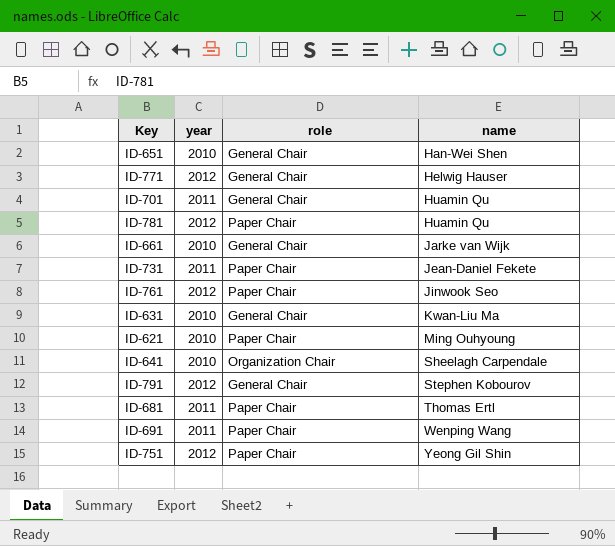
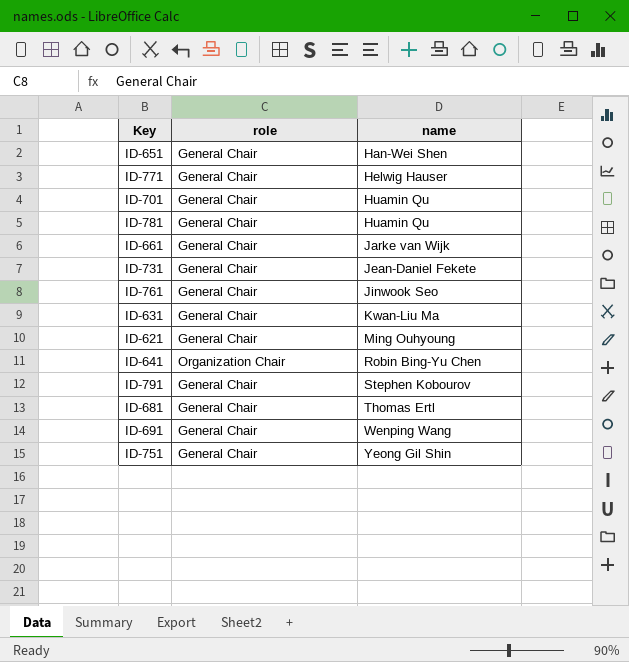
column year | position: 2 -> none
ID-781 | role: Paper Chair -> General Chair
ID-731 | role: Paper Chair -> General Chair
ID-761 | role: Paper Chair -> General Chair
ID-621 | role: Paper Chair -> General Chair
ID-641 | name: Sheelagh Carpendale -> Robin Bing-Yu Chen
ID-681 | role: Paper Chair -> General Chair
ID-691 | role: Paper Chair -> General Chair
ID-751 | role: Paper Chair -> General Chair

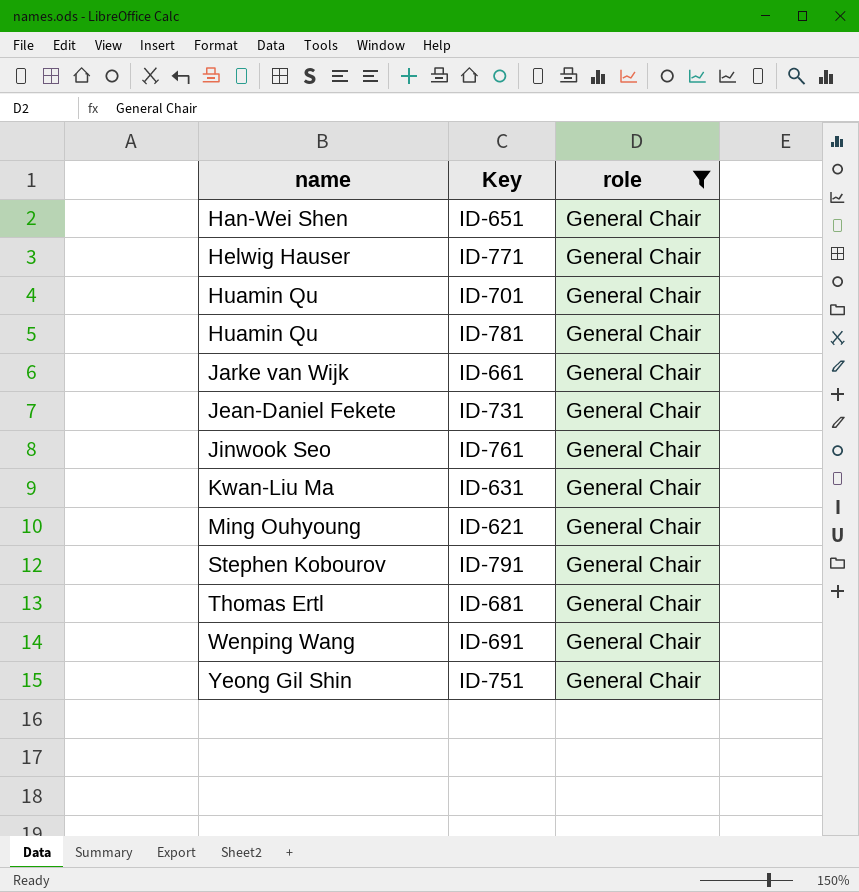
filter: none -> role = General Chair
column name | position: 3 -> 1

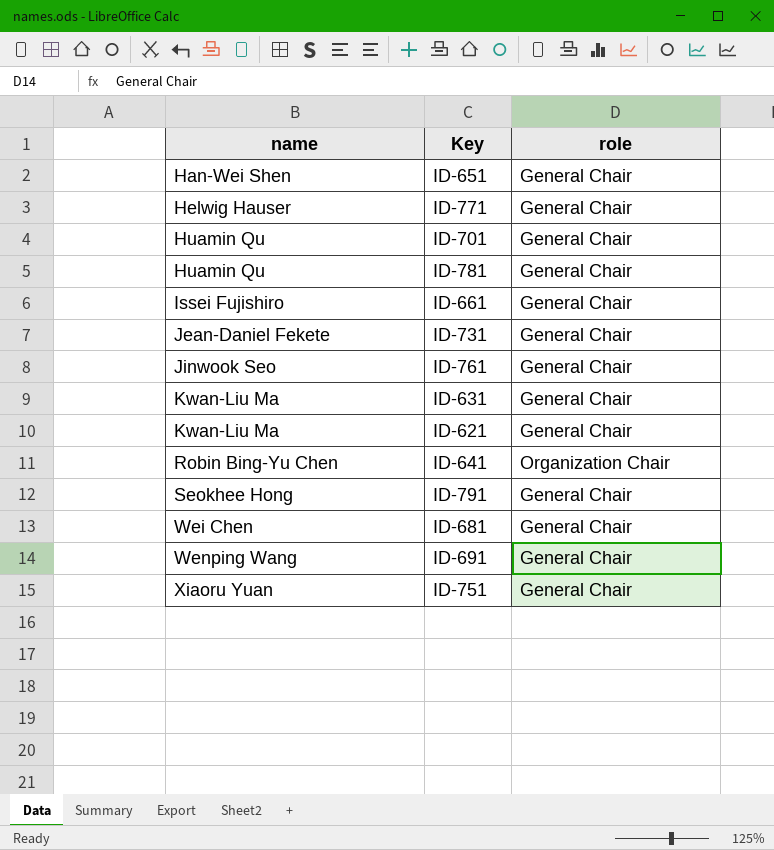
filter: role = General Chair -> none
ID-661 | name: Jarke van Wijk -> Issei Fujishiro
ID-621 | name: Ming Ouhyoung -> Kwan-Liu Ma
ID-791 | name: Stephen Kobourov -> Seokhee Hong
ID-681 | name: Thomas Ertl -> Wei Chen
ID-751 | name: Yeong Gil Shin -> Xiaoru Yuan

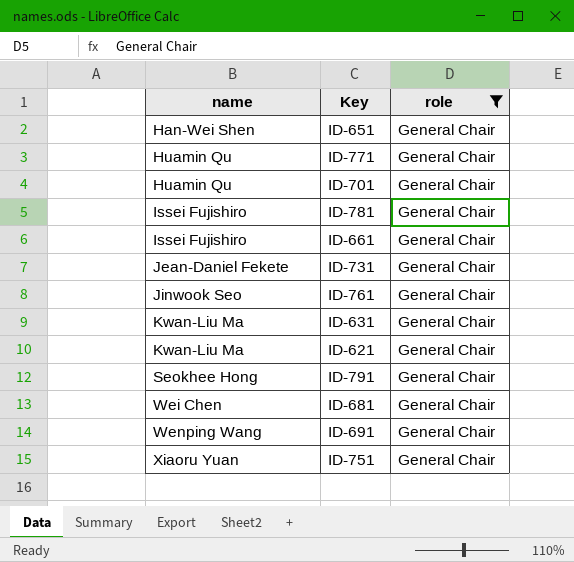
filter: none -> role = General Chair
ID-771 | name: Helwig Hauser -> Huamin Qu
ID-781 | name: Huamin Qu -> Issei Fujishiro

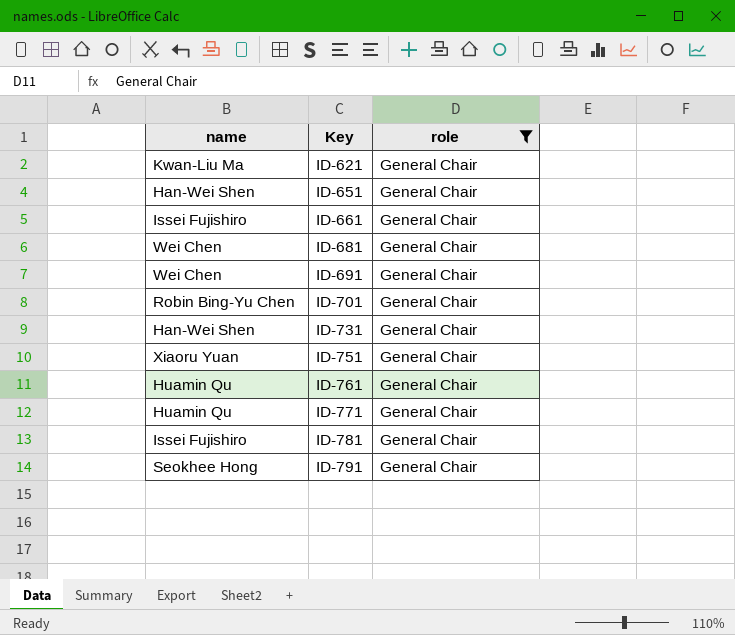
row order: name ascending -> Key ascending
row ID-631: Kwan-Liu Ma | General Chair -> none
ID-691 | name: Wenping Wang -> Wei Chen
ID-701 | name: Huamin Qu -> Robin Bing-Yu Chen
ID-731 | name: Jean-Daniel Fekete -> Han-Wei Shen
ID-761 | name: Jinwook Seo -> Huamin Qu

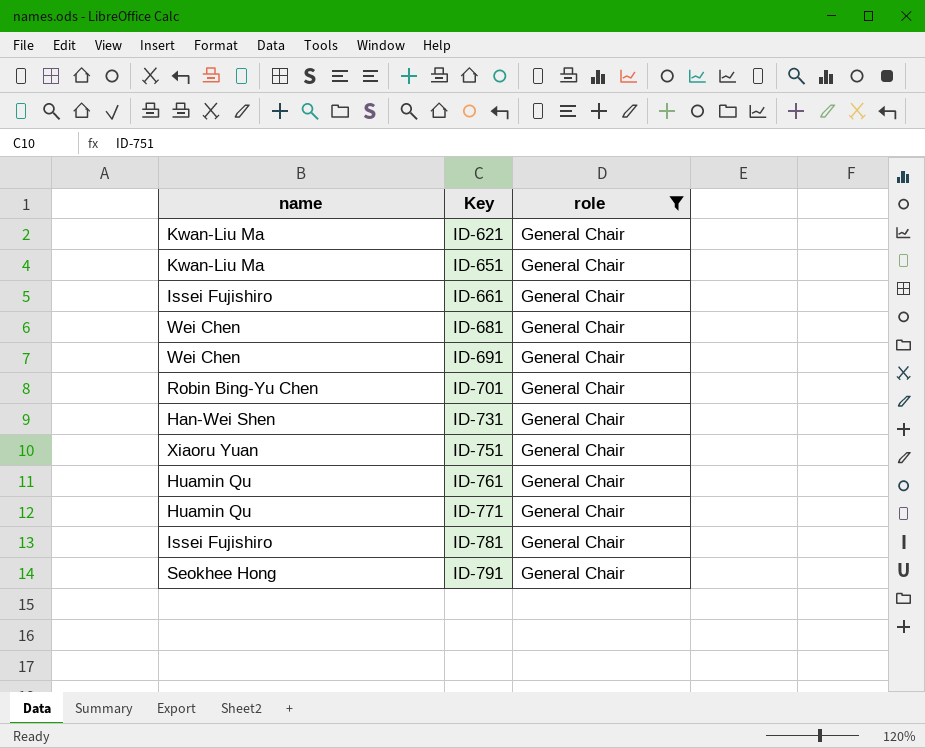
ID-651 | name: Han-Wei Shen -> Kwan-Liu Ma

